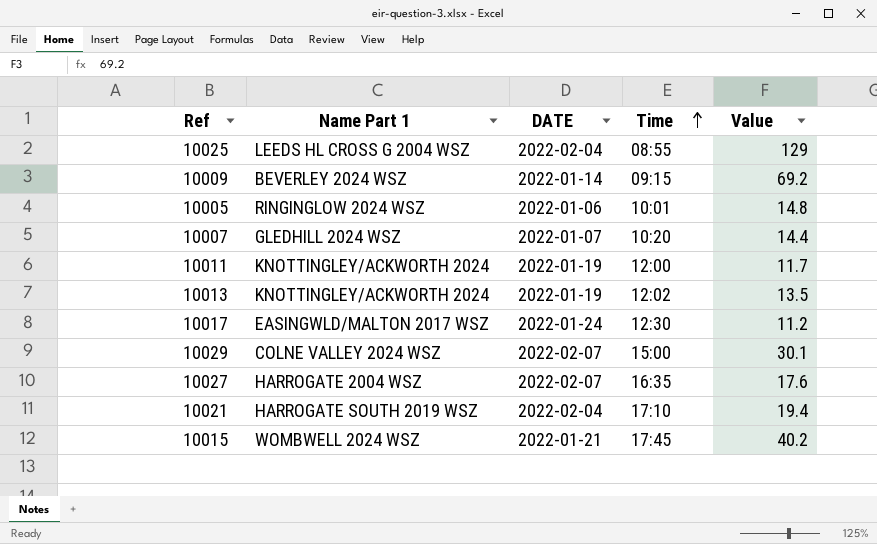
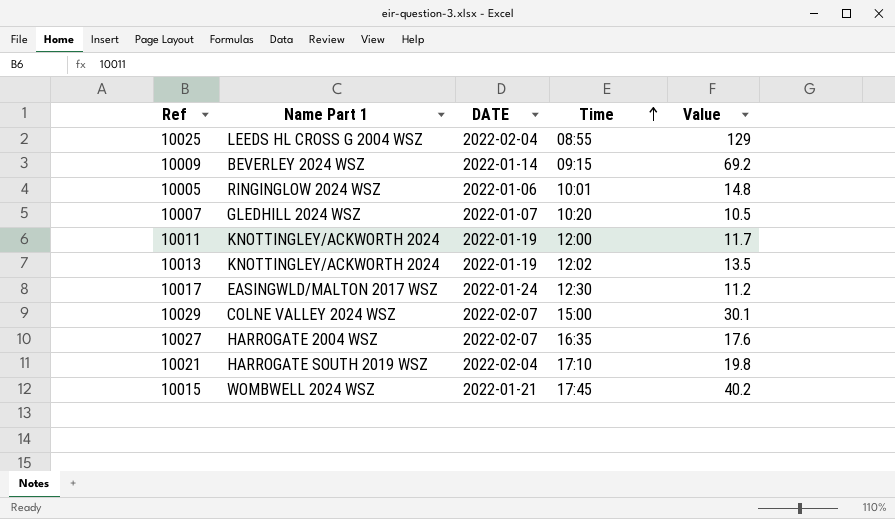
10007 | Value: 14.4 -> 10.5
10021 | Value: 19.4 -> 19.8

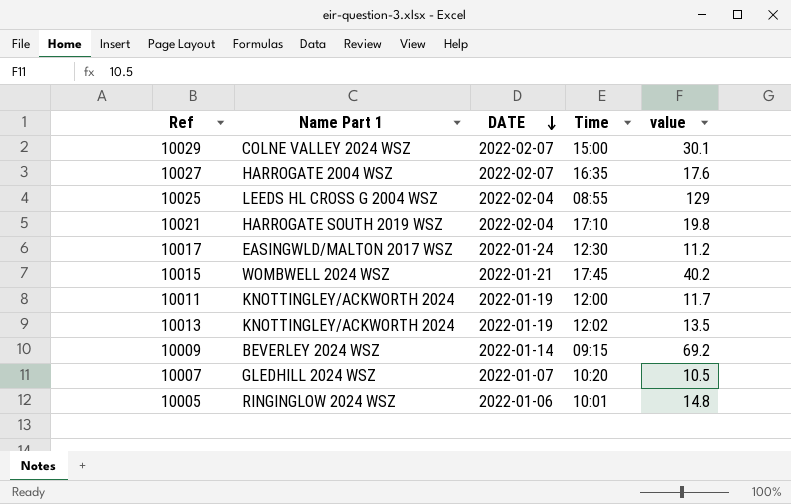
row order: Time ascending -> DATE descending
column name: Value -> value

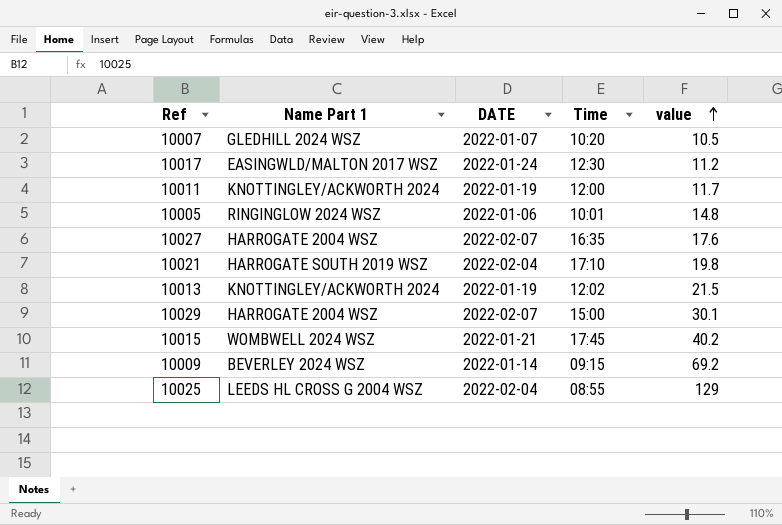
row order: DATE descending -> value ascending
10013 | value: 13.5 -> 21.5
10029 | Name Part 1: COLNE VALLEY 2024 WSZ -> HARROGATE 2004 WSZ

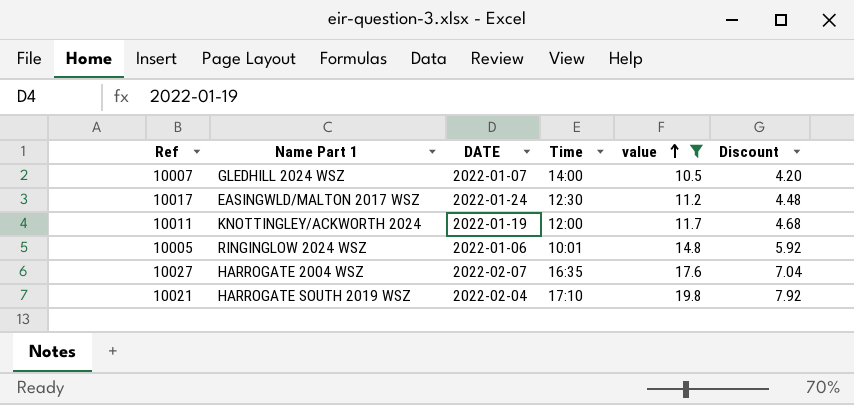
filter: none -> value <= 19.8
column Discount | formula: none -> [value] * 0.4
10007 | Time: 10:20 -> 14:00

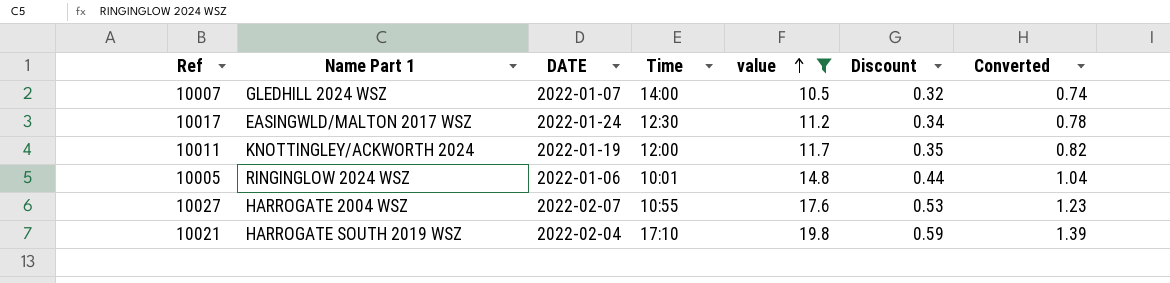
column Discount | formula: [value] * 0.4 -> [value] * 0.03
column Converted | formula: none -> [value] * 0.07
10027 | Time: 16:35 -> 10:55

